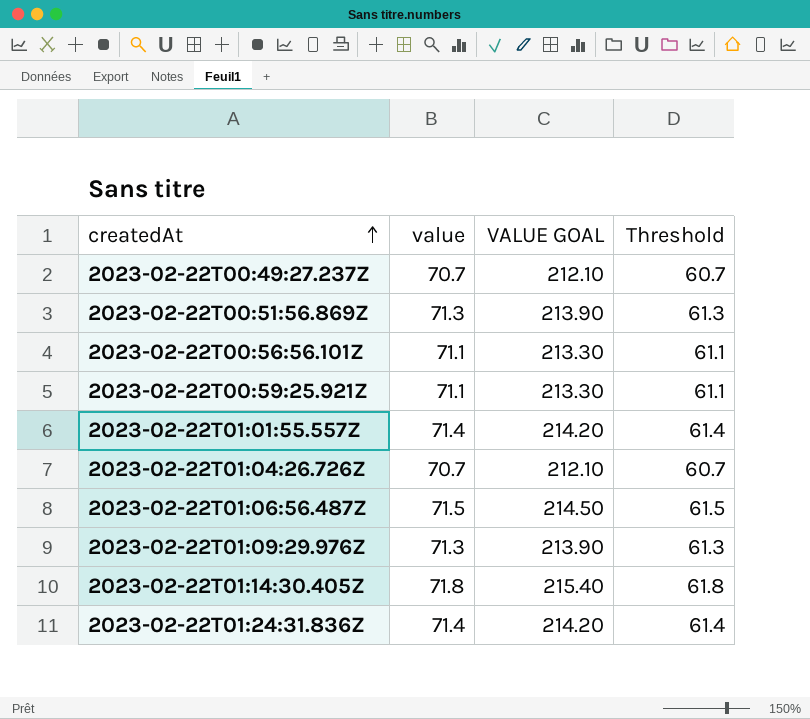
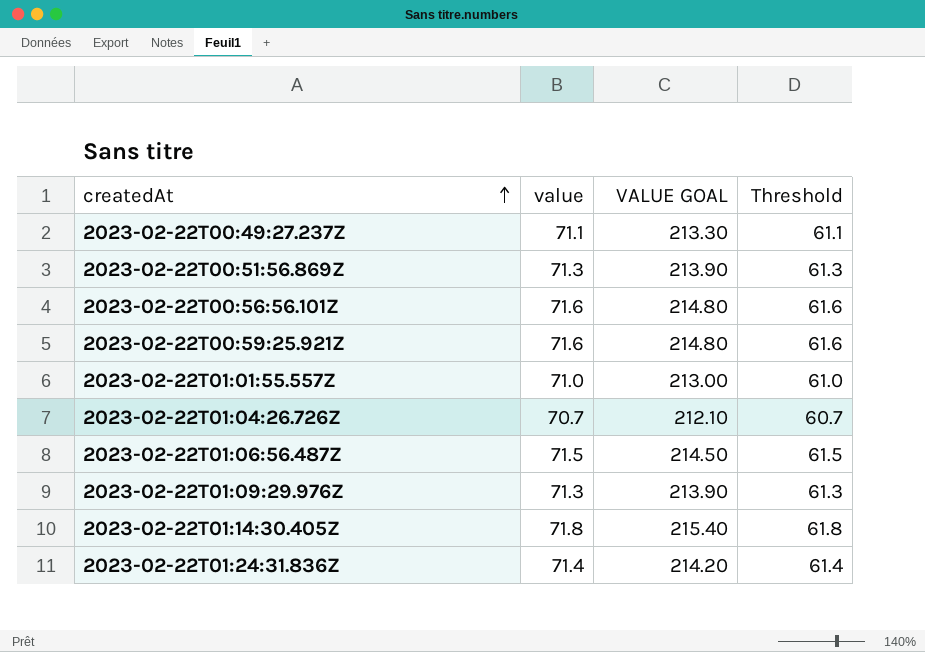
2023-02-22T00:49:27.237Z | value: 70.7 -> 71.1
2023-02-22T00:49:27.237Z | VALUE GOAL: 212.10 -> 213.30
2023-02-22T00:49:27.237Z | Threshold: 60.7 -> 61.1
2023-02-22T00:56:56.101Z | value: 71.1 -> 71.6
2023-02-22T00:56:56.101Z | VALUE GOAL: 213.30 -> 214.80
2023-02-22T00:56:56.101Z | Threshold: 61.1 -> 61.6
2023-02-22T00:59:25.921Z | value: 71.1 -> 71.6
2023-02-22T00:59:25.921Z | VALUE GOAL: 213.30 -> 214.80
2023-02-22T00:59:25.921Z | Threshold: 61.1 -> 61.6
2023-02-22T01:01:55.557Z | value: 71.4 -> 71.0
2023-02-22T01:01:55.557Z | VALUE GOAL: 214.20 -> 213.00
2023-02-22T01:01:55.557Z | Threshold: 61.4 -> 61.0

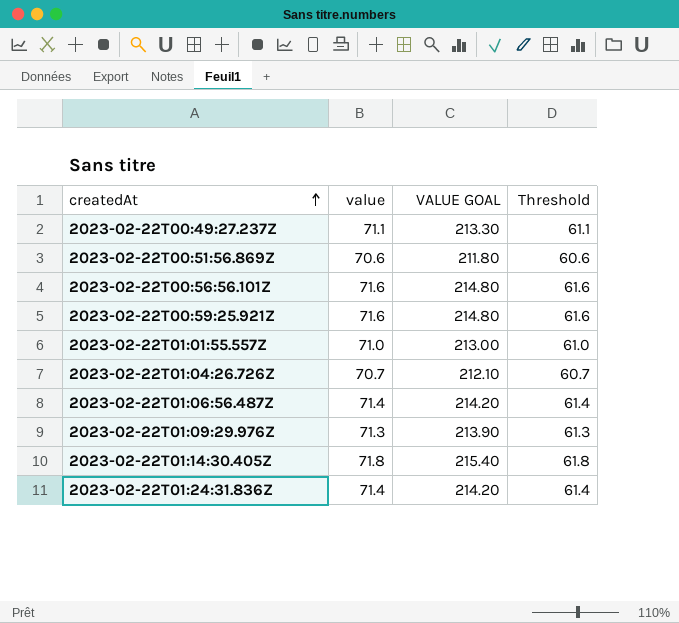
2023-02-22T00:51:56.869Z | value: 71.3 -> 70.6
2023-02-22T00:51:56.869Z | VALUE GOAL: 213.90 -> 211.80
2023-02-22T00:51:56.869Z | Threshold: 61.3 -> 60.6
2023-02-22T01:06:56.487Z | value: 71.5 -> 71.4
2023-02-22T01:06:56.487Z | VALUE GOAL: 214.50 -> 214.20
2023-02-22T01:06:56.487Z | Threshold: 61.5 -> 61.4

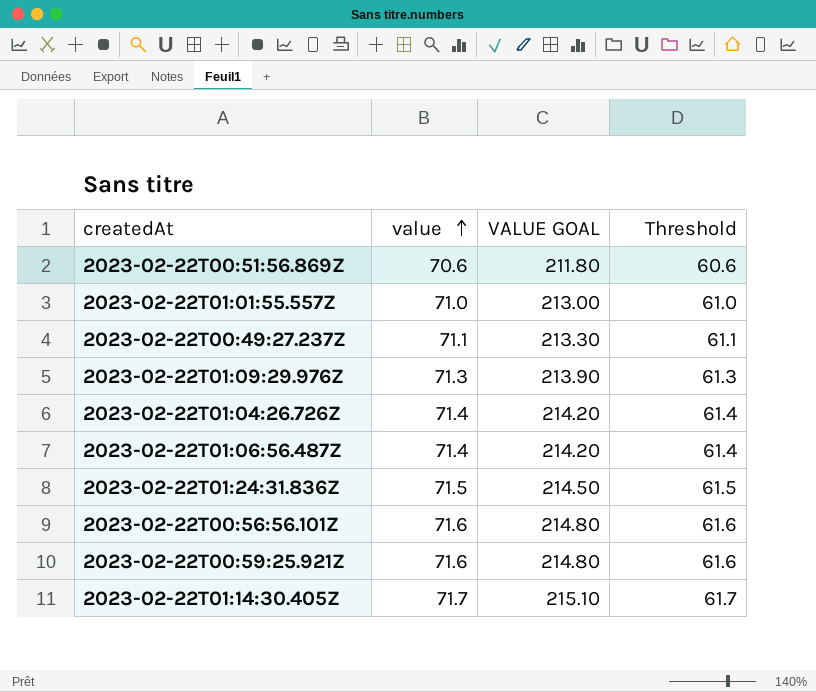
row order: createdAt ascending -> value ascending
2023-02-22T01:04:26.726Z | value: 70.7 -> 71.4
2023-02-22T01:04:26.726Z | VALUE GOAL: 212.10 -> 214.20
2023-02-22T01:04:26.726Z | Threshold: 60.7 -> 61.4
2023-02-22T01:24:31.836Z | value: 71.4 -> 71.5
2023-02-22T01:24:31.836Z | VALUE GOAL: 214.20 -> 214.50
2023-02-22T01:24:31.836Z | Threshold: 61.4 -> 61.5
2023-02-22T01:14:30.405Z | value: 71.8 -> 71.7
2023-02-22T01:14:30.405Z | VALUE GOAL: 215.40 -> 215.10
2023-02-22T01:14:30.405Z | Threshold: 61.8 -> 61.7

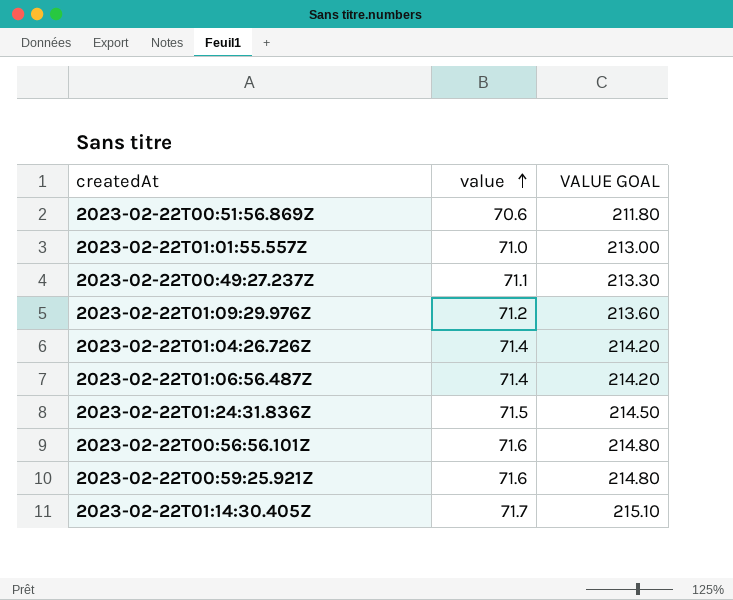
column Threshold | formula: [value] - 10 -> none
2023-02-22T01:09:29.976Z | value: 71.3 -> 71.2
2023-02-22T01:09:29.976Z | VALUE GOAL: 213.90 -> 213.60

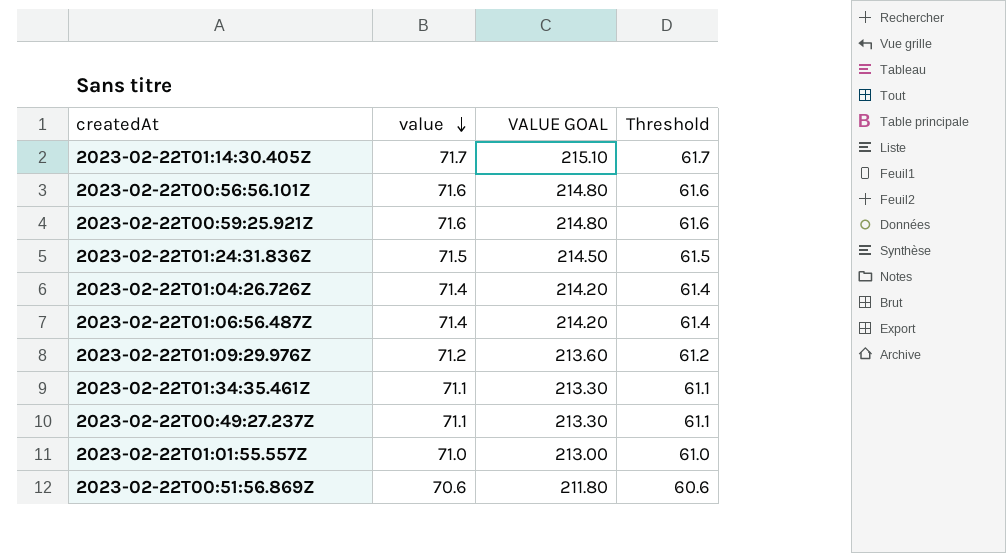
row order: value ascending -> value descending
column Threshold | formula: none -> [value] - 10
row 2023-02-22T01:34:35.461Z: none -> 71.1 | 213.30 | 61.1

